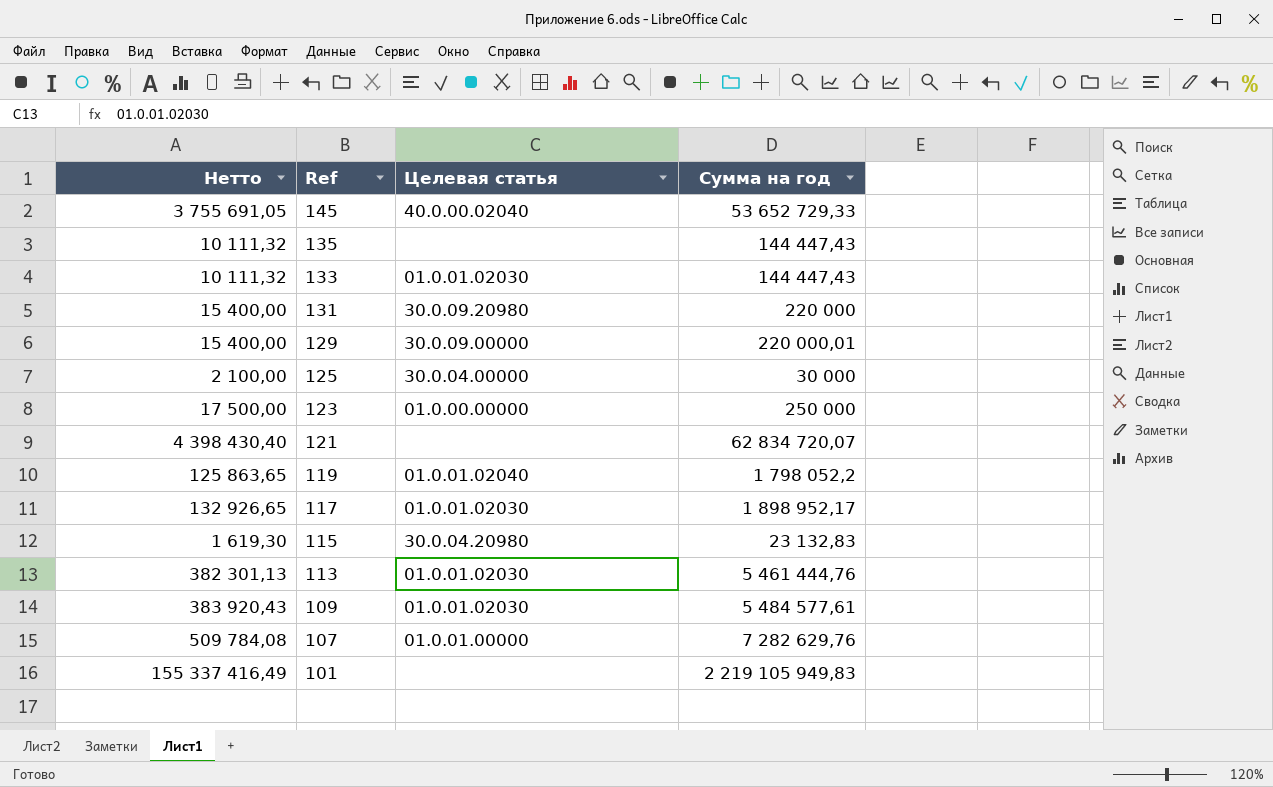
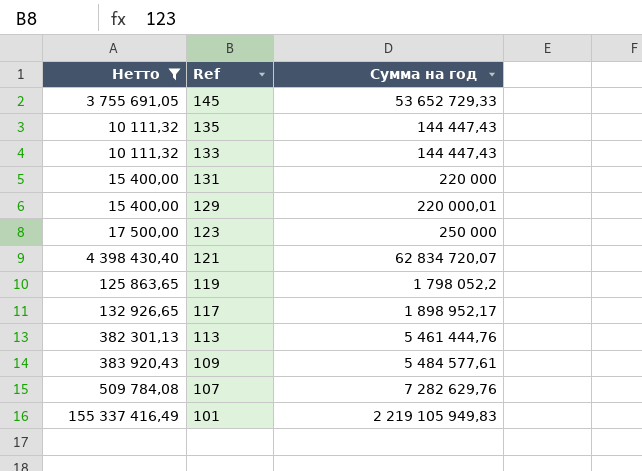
filter: none -> Нетто >= 10 111,32
column Целевая статья | position: 3 -> none

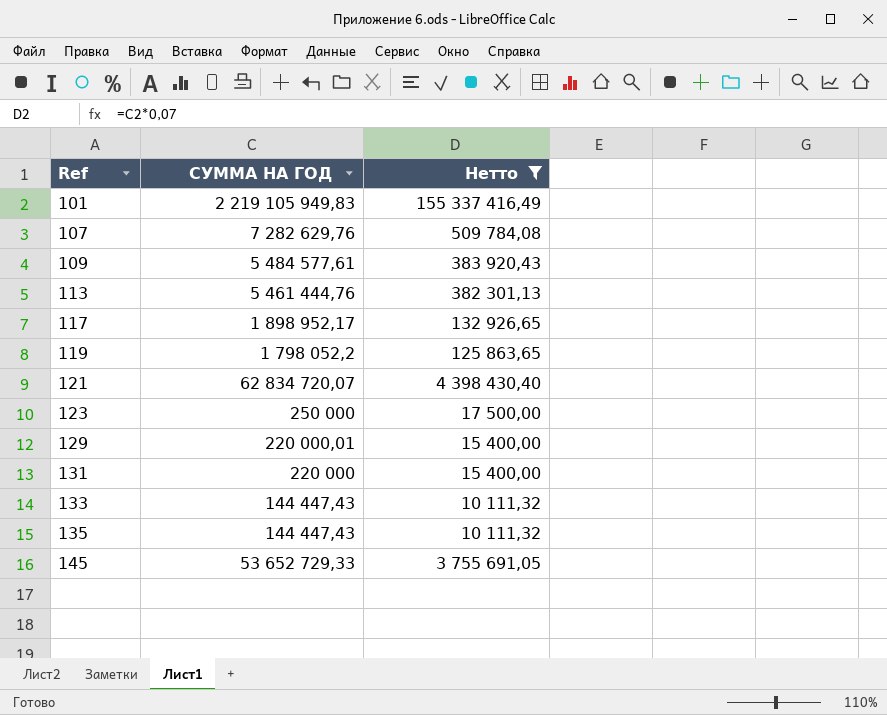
row order: Ref descending -> Ref ascending
column name: Сумма на год -> СУММА НА ГОД
column Нетто | position: 1 -> 3

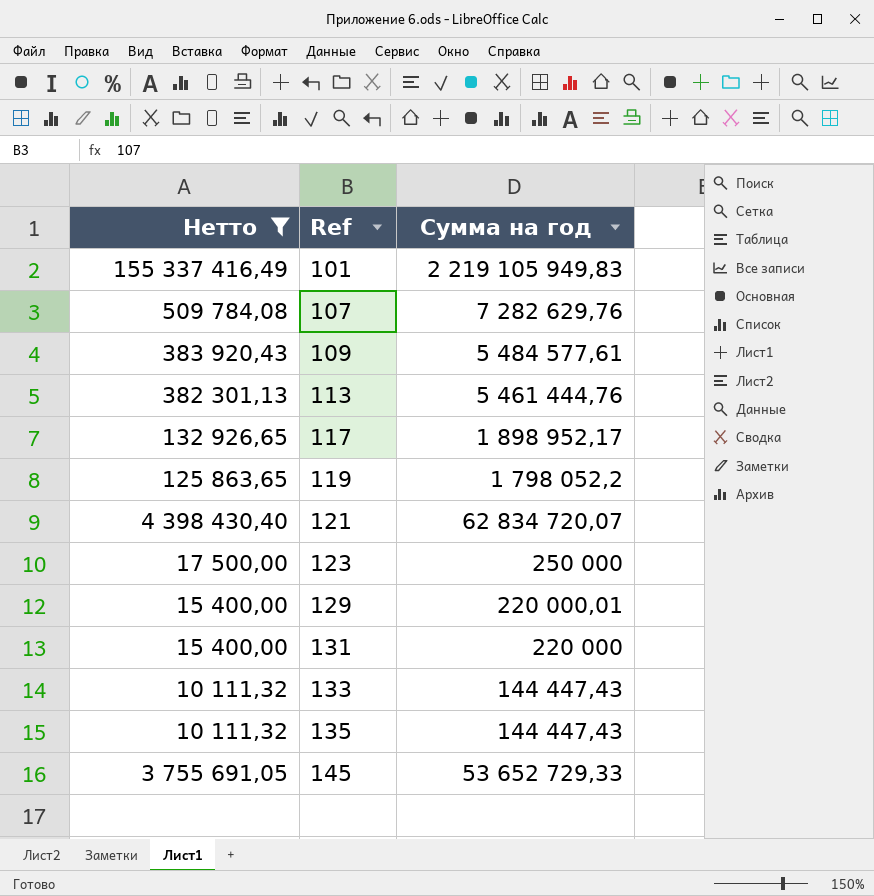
column Нетто | position: 3 -> 1
column name: СУММА НА ГОД -> Сумма на год

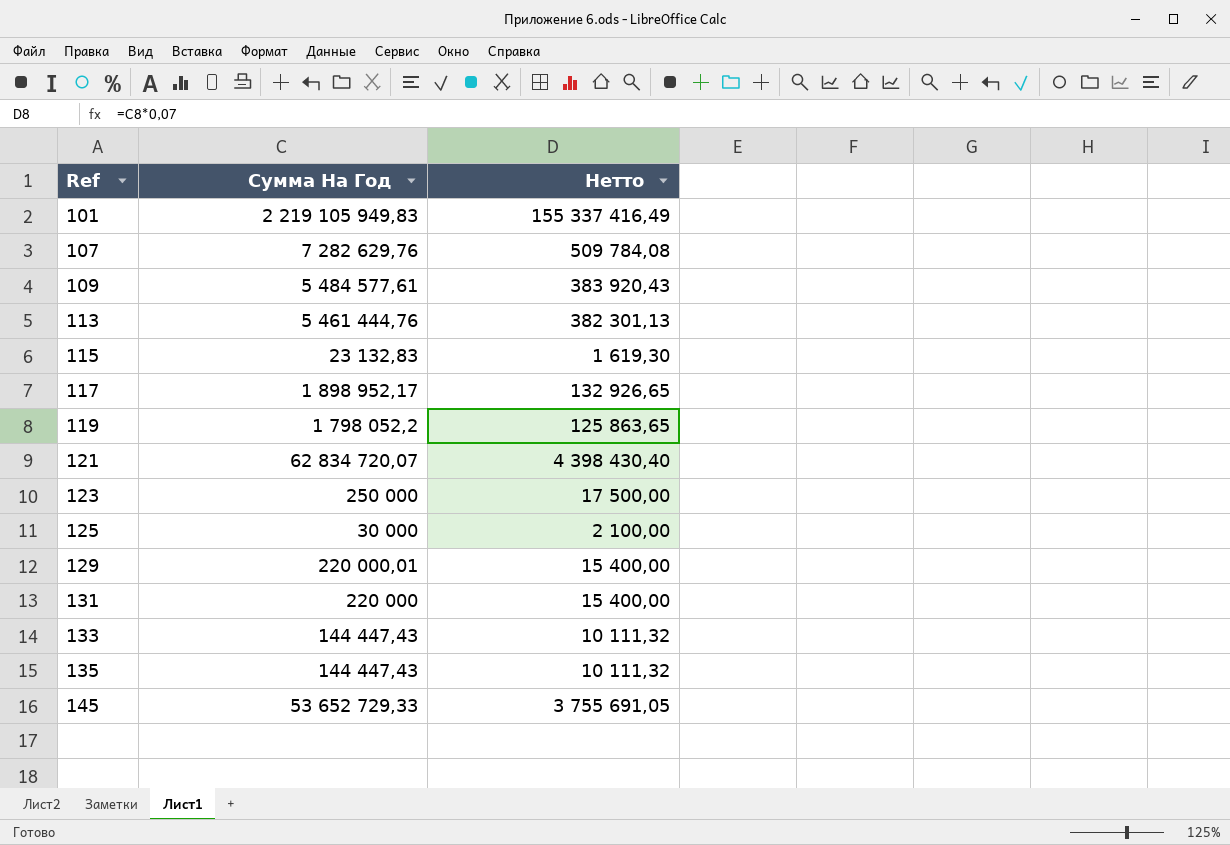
filter: Нетто >= 10 111,32 -> none
column name: Сумма на год -> Сумма На Год
column Нетто | position: 1 -> 3

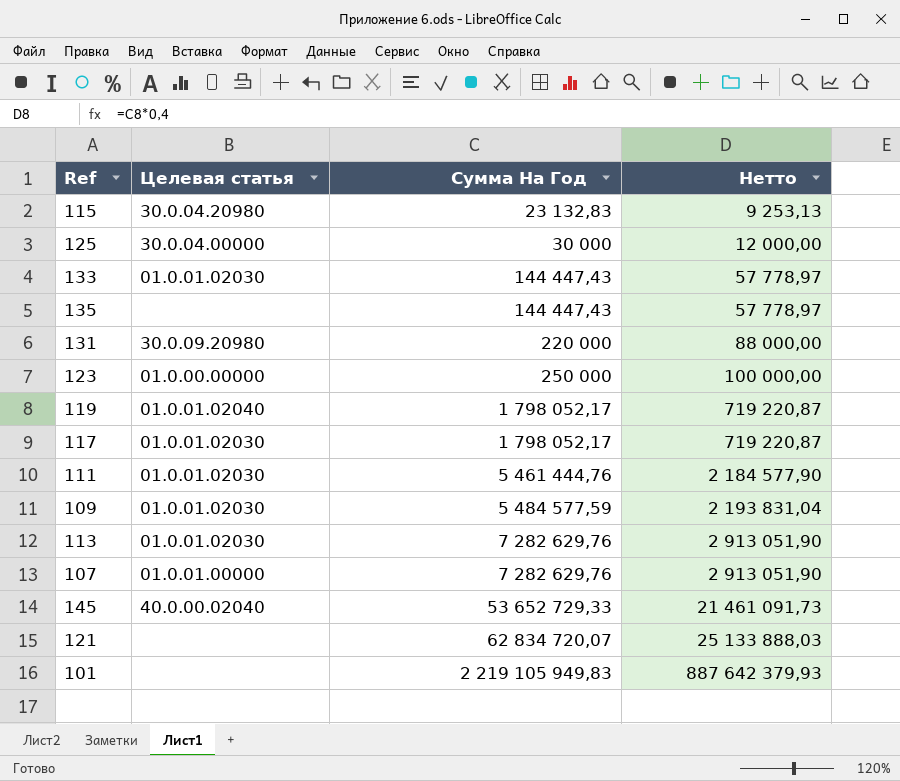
row order: Ref ascending -> Сумма На Год ascending
column Целевая статья | position: none -> 2
column Нетто | formula: [Сумма На Год] * 0,07 -> [Сумма На Год] * 0,4
row 129: 220 000,01 | 15 400,00 -> none
119 | Сумма На Год: 1 798 052,2 -> 1 798 052,17
117 | Сумма На Год: 1 898 952,17 -> 1 798 052,17
row 111: none -> 01.0.01.02030 | 5 461 444,76 | 2 184 577,90
109 | Сумма На Год: 5 484 577,61 -> 5 484 577,59
113 | Сумма На Год: 5 461 444,76 -> 7 282 629,76

